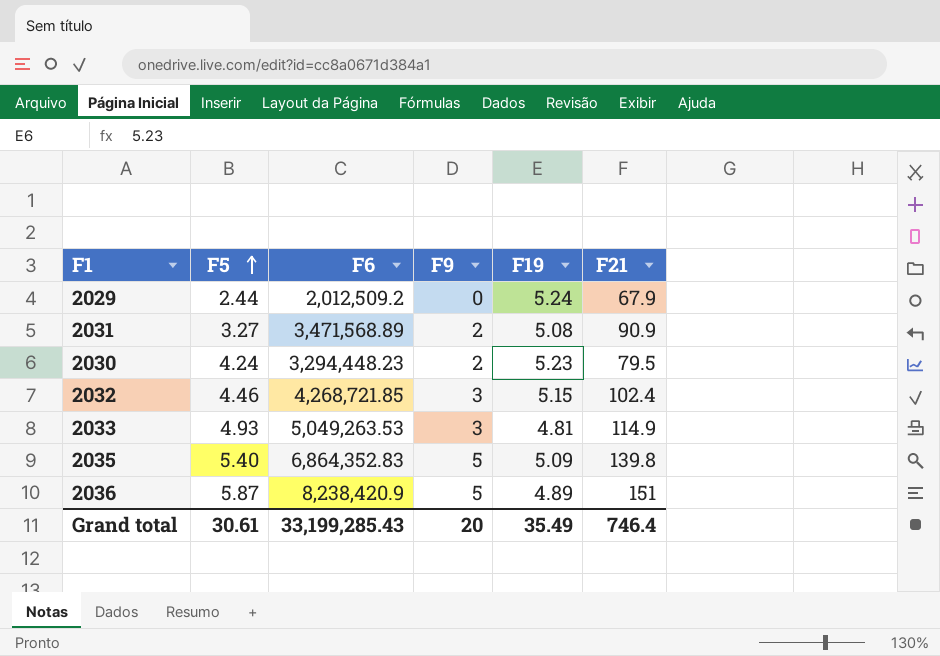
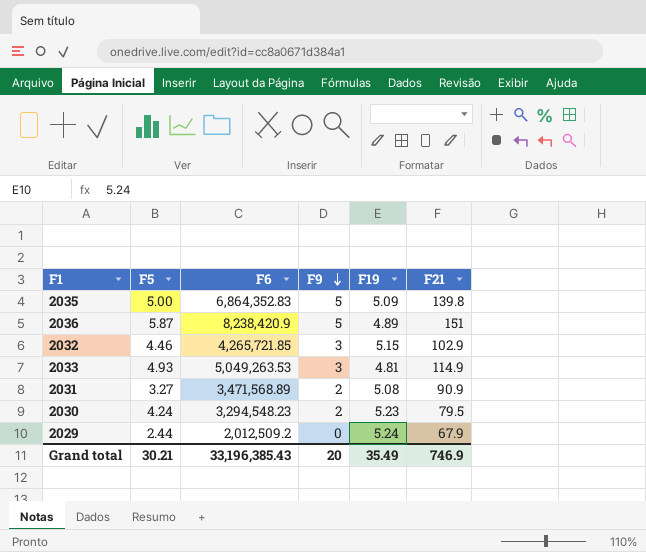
row order: F5 ascending -> F9 descending
2035 | F5: 5.40 -> 5.00
2032 | F6: 4,268,721.85 -> 4,265,721.85
2032 | F21: 102.4 -> 102.9
2030 | F6: 3,294,448.23 -> 3,294,548.23
Grand total | F5: 30.61 -> 30.21
Grand total | F6: 33,199,285.43 -> 33,196,385.43
Grand total | F21: 746.4 -> 746.9

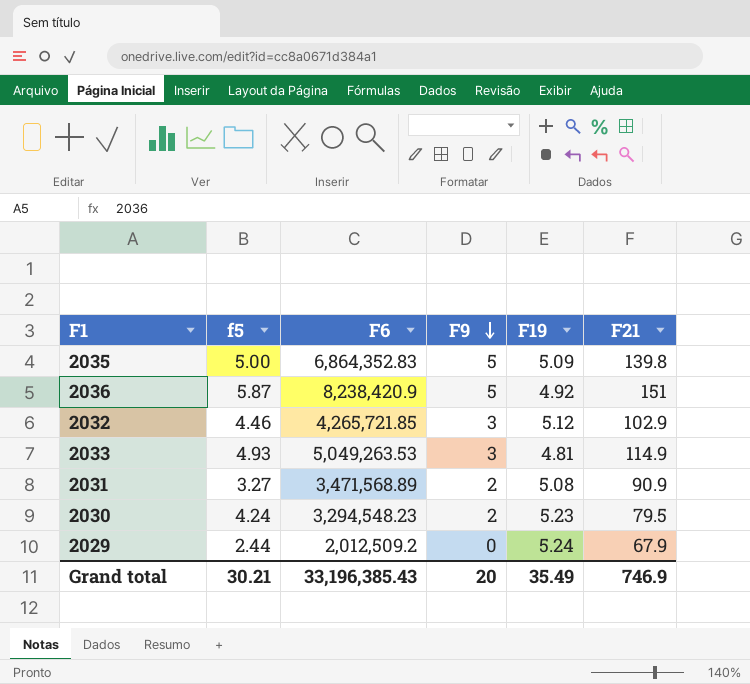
column name: F5 -> f5
2036 | F19: 4.89 -> 4.92
2032 | F19: 5.15 -> 5.12

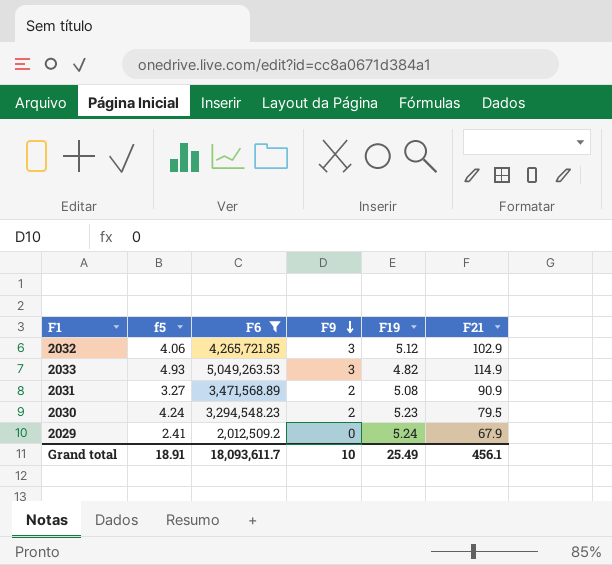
filter: none -> F6 <= 5,049,263.53
2032 | f5: 4.46 -> 4.06
2033 | F19: 4.81 -> 4.82
2029 | f5: 2.44 -> 2.41
Grand total | f5: 30.21 -> 18.91
Grand total | F6: 33,196,385.43 -> 18,093,611.7
Grand total | F9: 20 -> 10
Grand total | F19: 35.49 -> 25.49
Grand total | F21: 746.9 -> 456.1

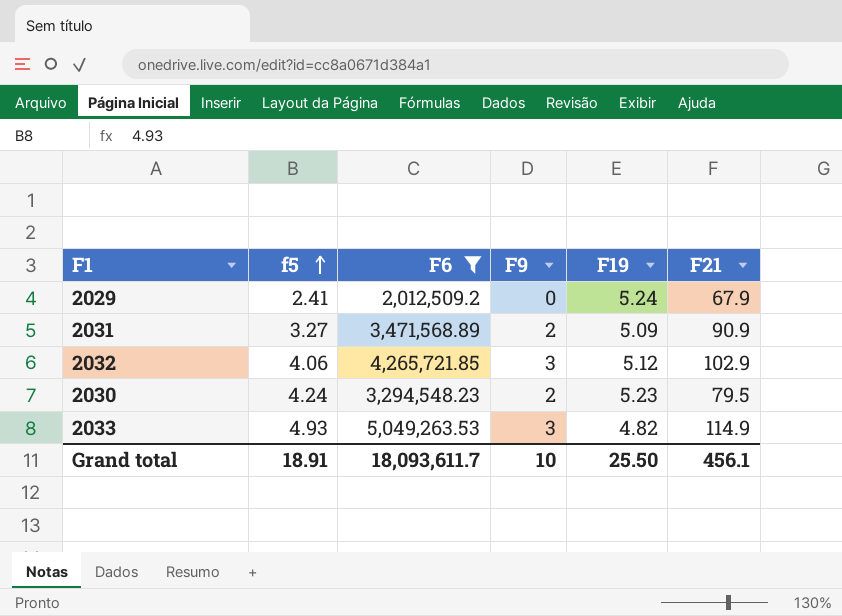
row order: F9 descending -> f5 ascending
2031 | F19: 5.08 -> 5.09
Grand total | F19: 25.49 -> 25.50

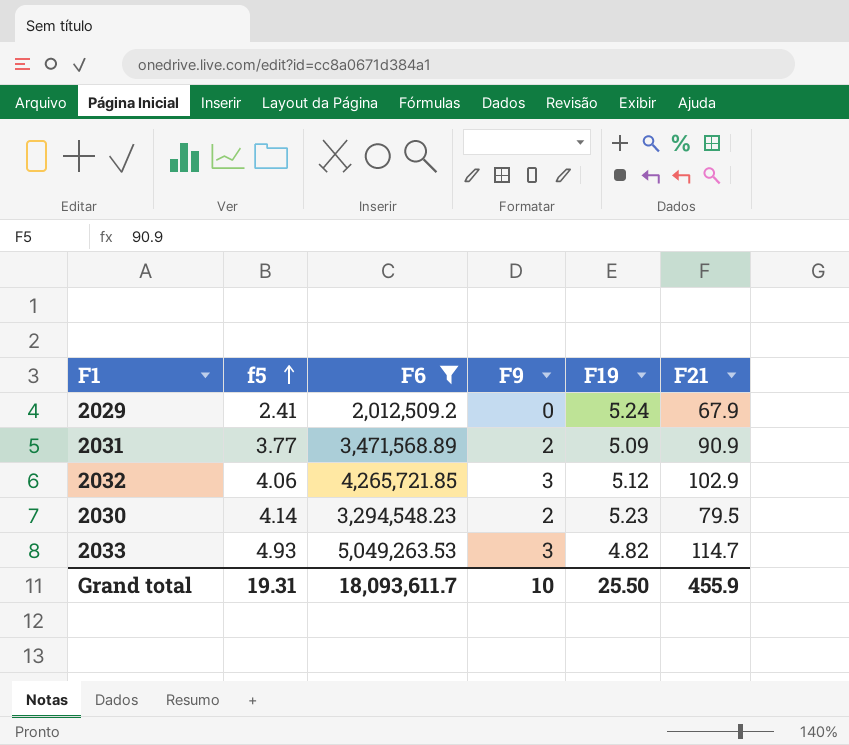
2031 | f5: 3.27 -> 3.77
2030 | f5: 4.24 -> 4.14
2033 | F21: 114.9 -> 114.7
Grand total | f5: 18.91 -> 19.31
Grand total | F21: 456.1 -> 455.9

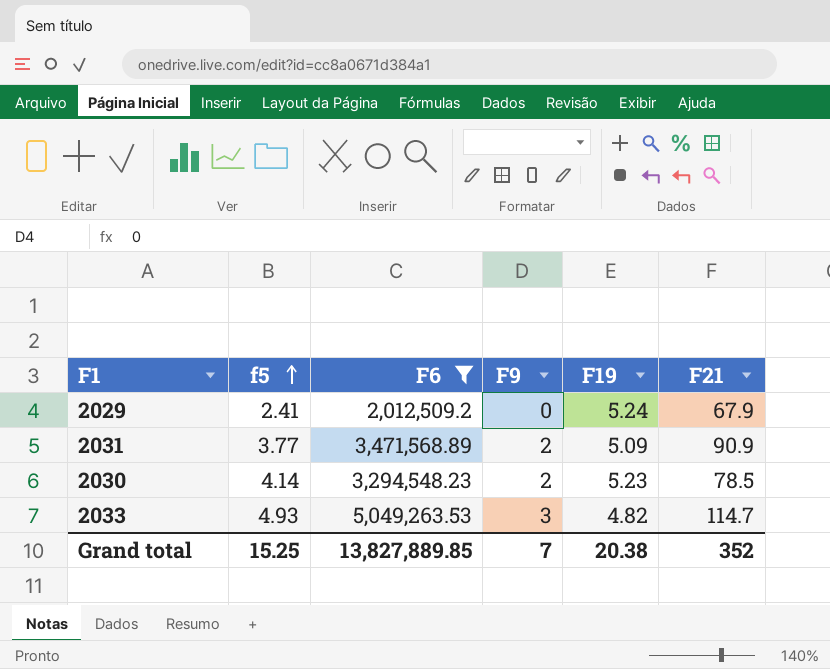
row 2032: 4.06 | 4,265,721.85 | 3 | 5.12 | 102.9 -> none
2030 | F21: 79.5 -> 78.5
Grand total | f5: 19.31 -> 15.25
Grand total | F6: 18,093,611.7 -> 13,827,889.85
Grand total | F9: 10 -> 7
Grand total | F19: 25.50 -> 20.38
Grand total | F21: 455.9 -> 352

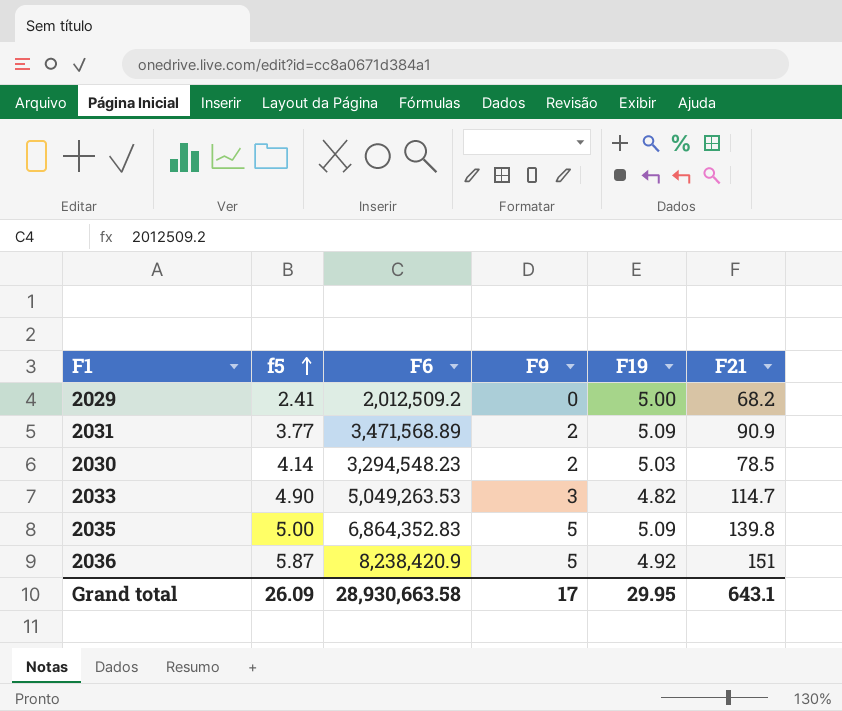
filter: F6 <= 5,049,263.53 -> none
2029 | F19: 5.24 -> 5.00
2029 | F21: 67.9 -> 68.2
2030 | F19: 5.23 -> 5.03
2033 | f5: 4.93 -> 4.90
Grand total | f5: 15.25 -> 26.09
Grand total | F6: 13,827,889.85 -> 28,930,663.58
Grand total | F9: 7 -> 17
Grand total | F19: 20.38 -> 29.95
Grand total | F21: 352 -> 643.1

